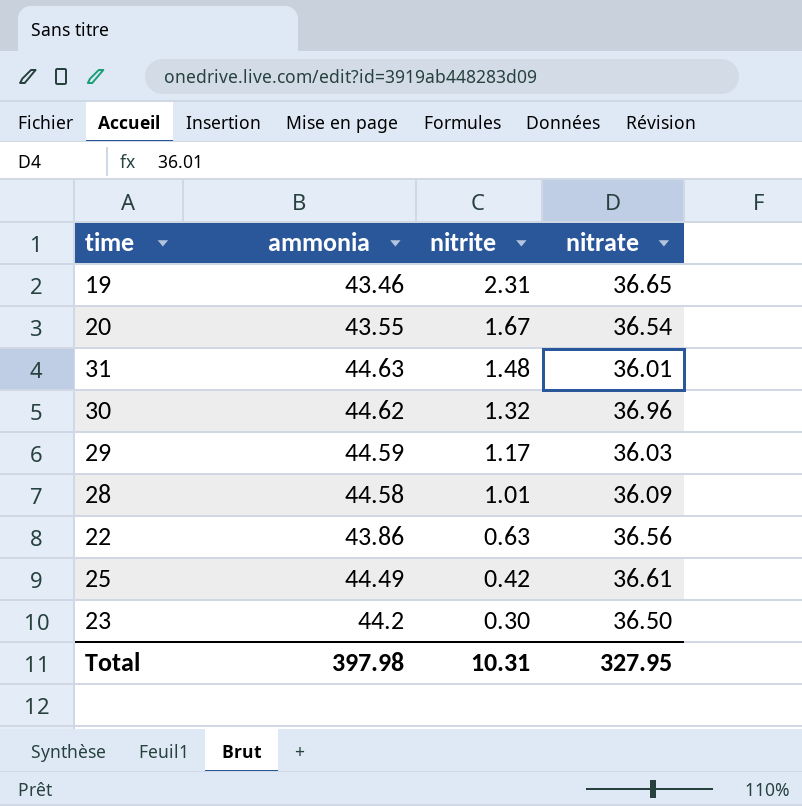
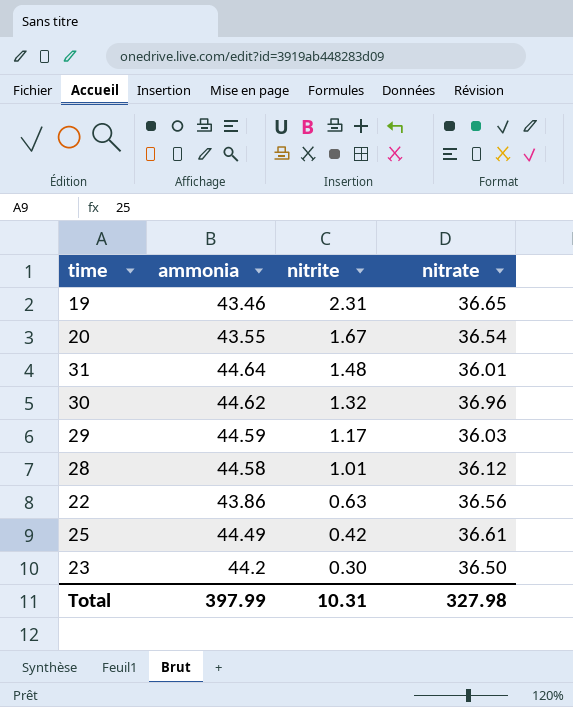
31 | ammonia: 44.63 -> 44.64
28 | nitrate: 36.09 -> 36.12
Total | ammonia: 397.98 -> 397.99
Total | nitrate: 327.95 -> 327.98

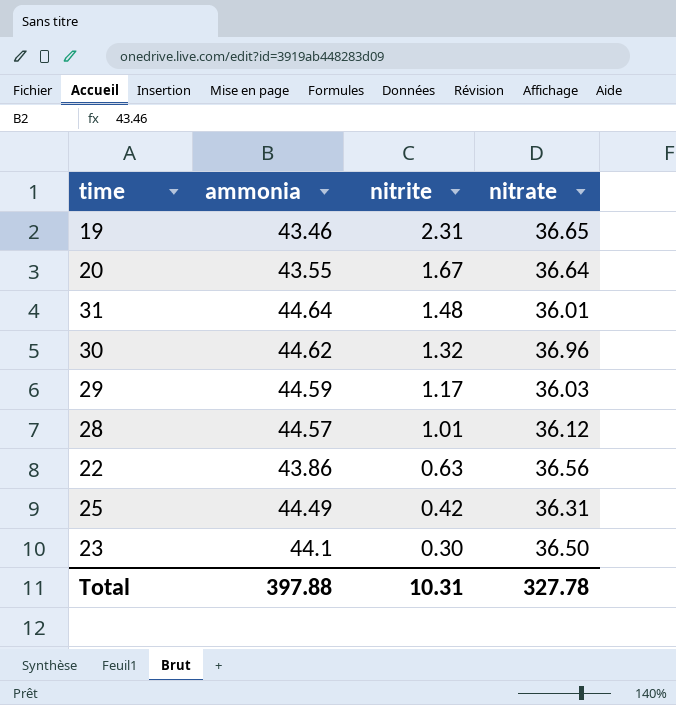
20 | nitrate: 36.54 -> 36.64
28 | ammonia: 44.58 -> 44.57
25 | nitrate: 36.61 -> 36.31
23 | ammonia: 44.2 -> 44.1
Total | ammonia: 397.99 -> 397.88
Total | nitrate: 327.98 -> 327.78

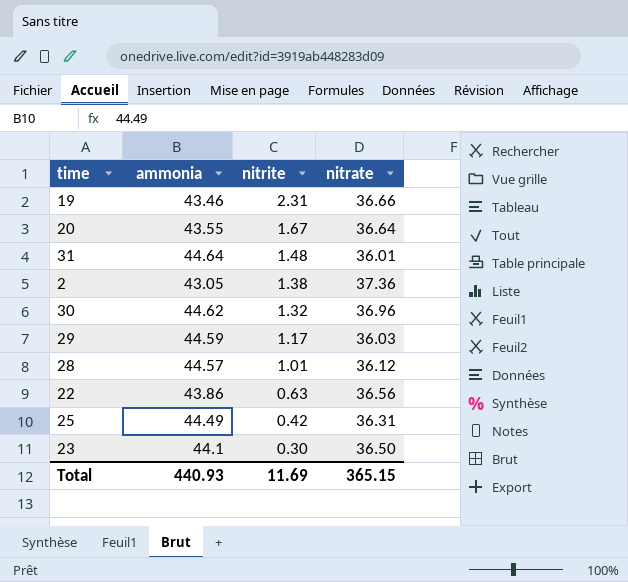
19 | nitrate: 36.65 -> 36.66
row 2: none -> 43.05 | 1.38 | 37.36
Total | ammonia: 397.88 -> 440.93
Total | nitrite: 10.31 -> 11.69
Total | nitrate: 327.78 -> 365.15

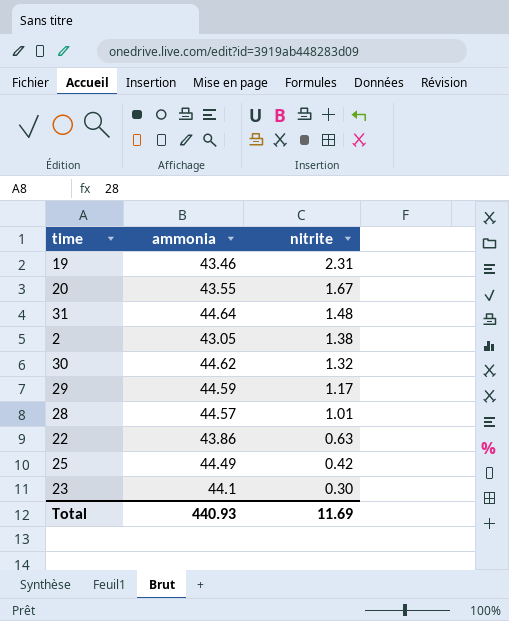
column nitrate | position: 4 -> none

